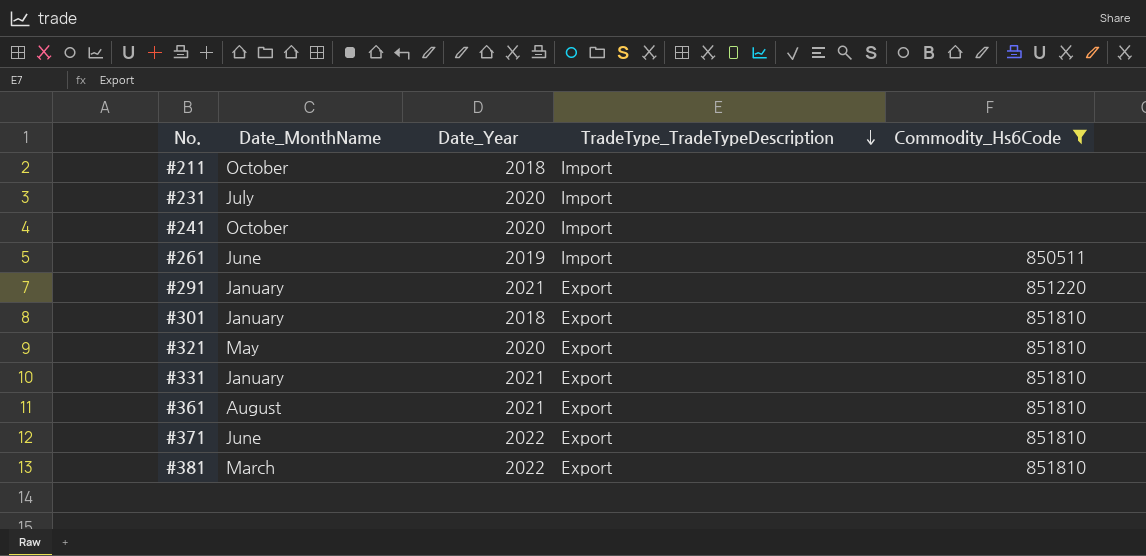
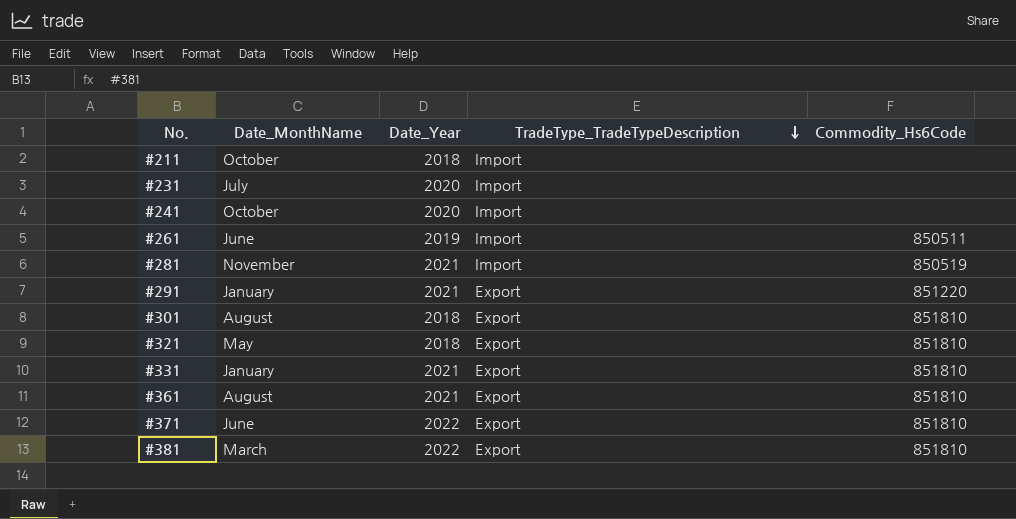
filter: Commodity_Hs6Code != 850519 -> none
#301 | Date_MonthName: January -> August
#321 | Date_Year: 2020 -> 2018

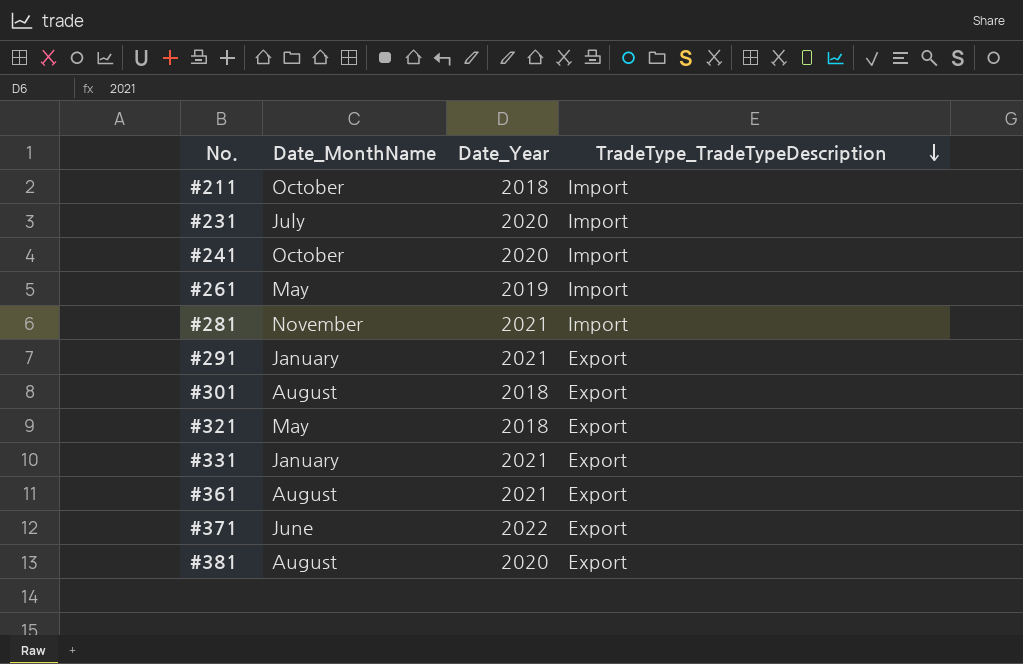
column Commodity_Hs6Code | position: 5 -> none
#261 | Date_MonthName: June -> May
#381 | Date_MonthName: March -> August
#381 | Date_Year: 2022 -> 2020

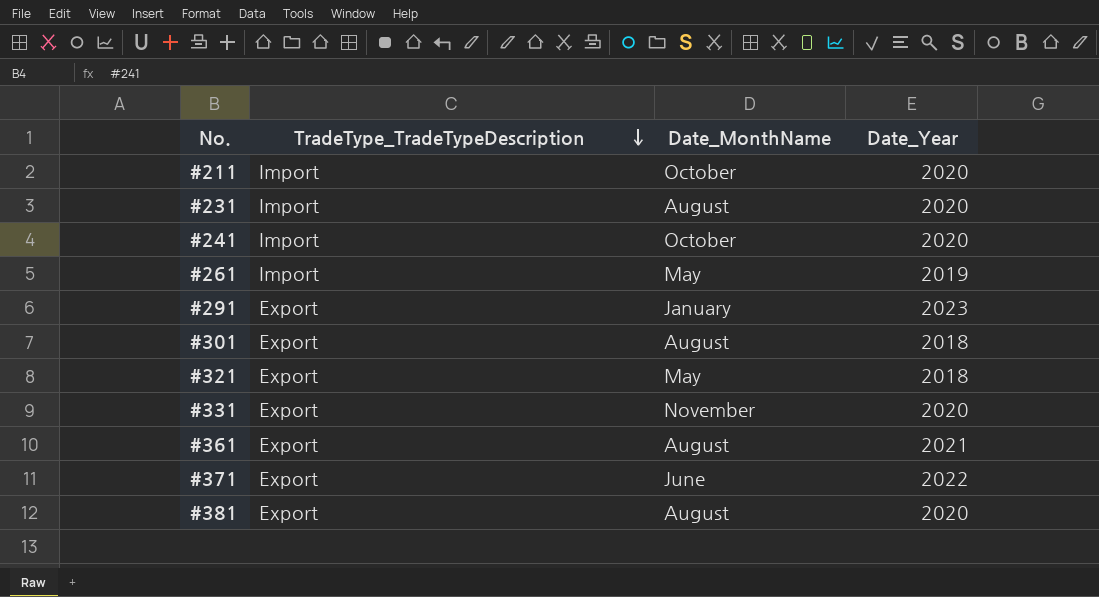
column TradeType_TradeTypeDescription | position: 4 -> 2
row #281: November | 2021 | Import -> none
#211 | Date_Year: 2018 -> 2020
#231 | Date_MonthName: July -> August
#291 | Date_Year: 2021 -> 2023
#331 | Date_MonthName: January -> November
#331 | Date_Year: 2021 -> 2020

